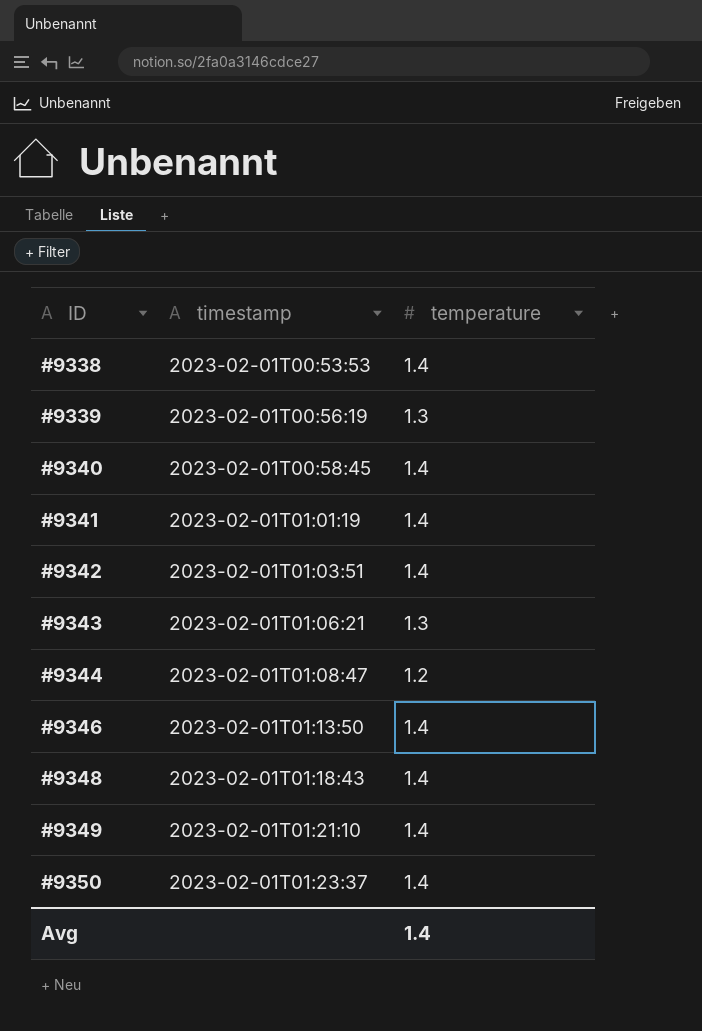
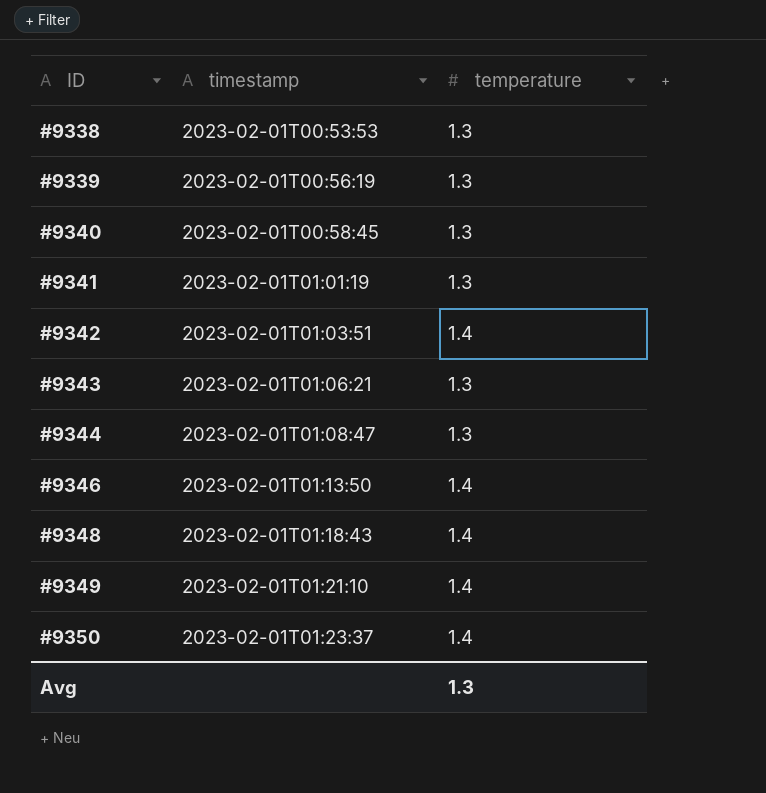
#9338 | temperature: 1.4 -> 1.3
#9340 | temperature: 1.4 -> 1.3
#9341 | temperature: 1.4 -> 1.3
#9344 | temperature: 1.2 -> 1.3
Avg | temperature: 1.4 -> 1.3

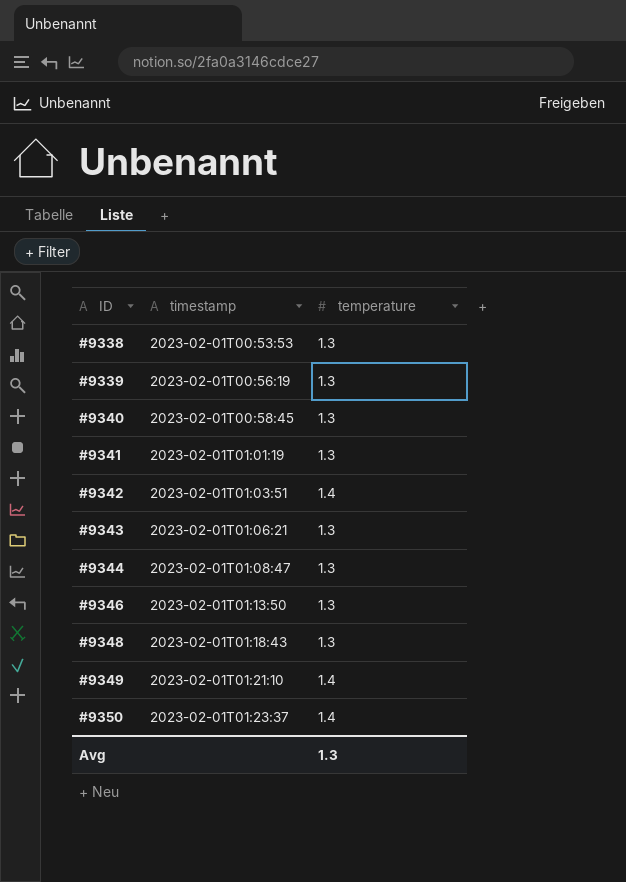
#9346 | temperature: 1.4 -> 1.3
#9348 | temperature: 1.4 -> 1.3

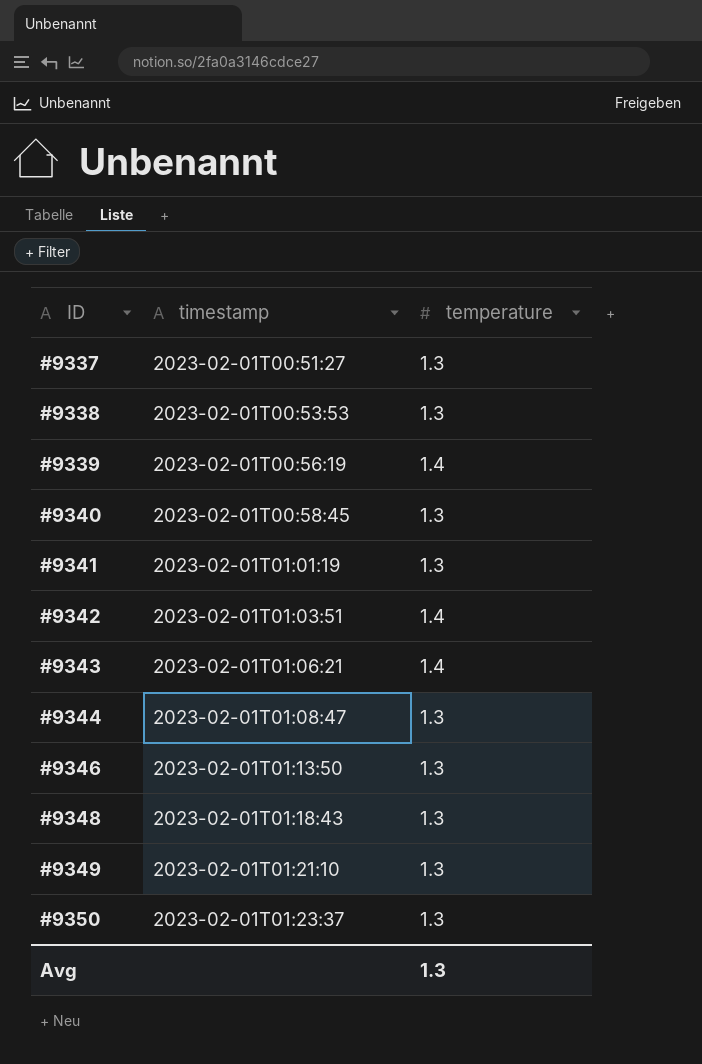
row #9337: none -> 2023-02-01T00:51:27 | 1.3
#9339 | temperature: 1.3 -> 1.4
#9343 | temperature: 1.3 -> 1.4
#9349 | temperature: 1.4 -> 1.3
#9350 | temperature: 1.4 -> 1.3

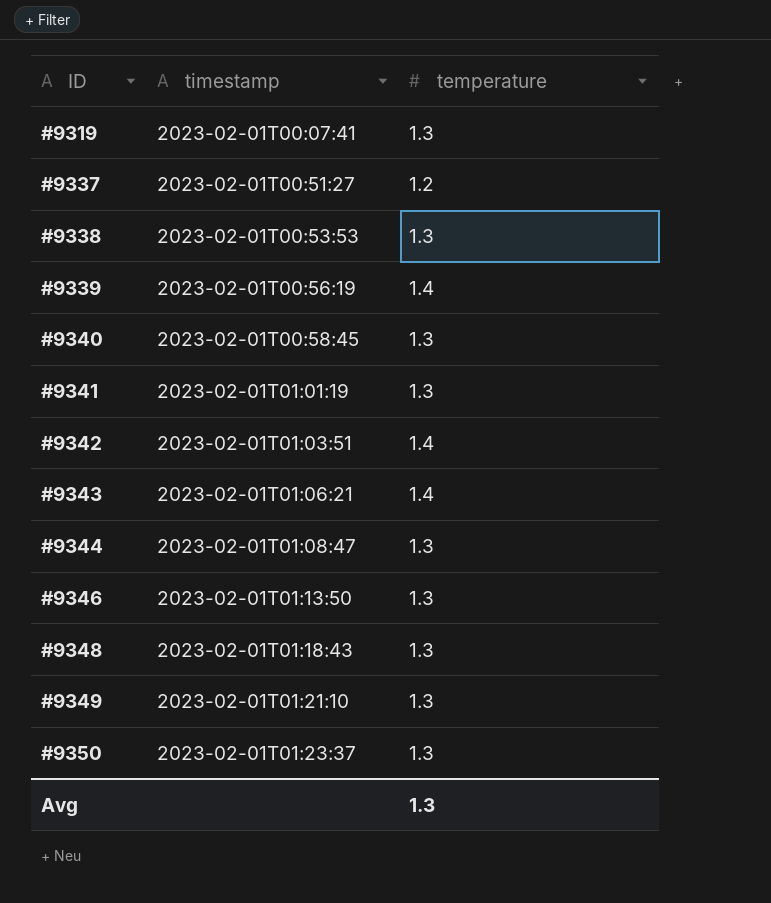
row #9319: none -> 2023-02-01T00:07:41 | 1.3
#9337 | temperature: 1.3 -> 1.2

